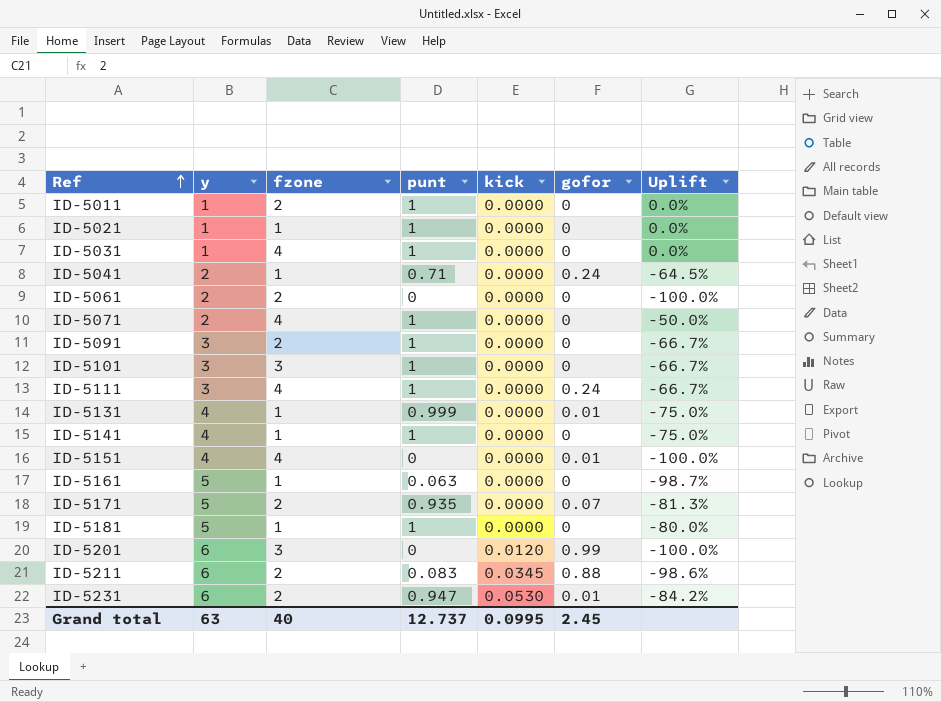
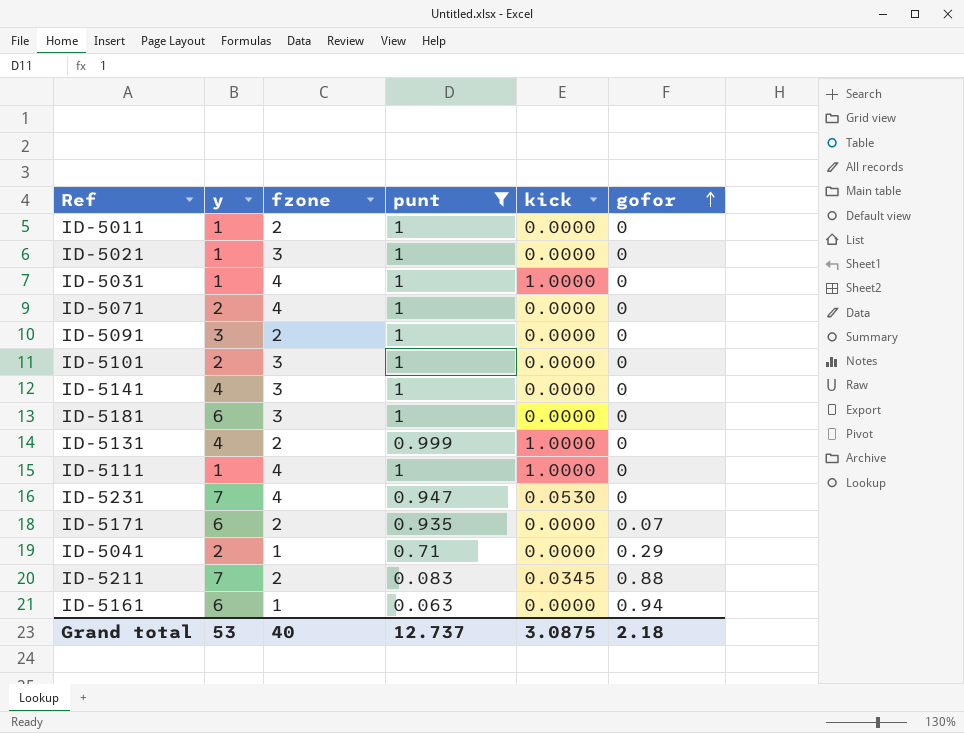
filter: none -> punt != 0
row order: Ref ascending -> gofor ascending
column Uplift | formula: ([punt] - [y]) / [y] -> none
ID-5021 | fzone: 1 -> 3
ID-5031 | kick: 0.0000 -> 1.0000
ID-5101 | y: 3 -> 2
ID-5141 | fzone: 1 -> 3
ID-5181 | y: 5 -> 6
ID-5181 | fzone: 1 -> 3
ID-5131 | fzone: 1 -> 2
ID-5131 | kick: 0.0000 -> 1.0000
ID-5131 | gofor: 0.01 -> 0
ID-5111 | y: 3 -> 1
ID-5111 | kick: 0.0000 -> 1.0000
ID-5111 | gofor: 0.24 -> 0
ID-5231 | y: 6 -> 7
ID-5231 | fzone: 2 -> 4
ID-5231 | gofor: 0.01 -> 0
ID-5171 | y: 5 -> 6
ID-5041 | gofor: 0.24 -> 0.29
ID-5211 | y: 6 -> 7
ID-5161 | y: 5 -> 6
ID-5161 | gofor: 0 -> 0.94
Grand total | y: 63 -> 53
Grand total | kick: 0.0995 -> 3.0875
Grand total | gofor: 2.45 -> 2.18

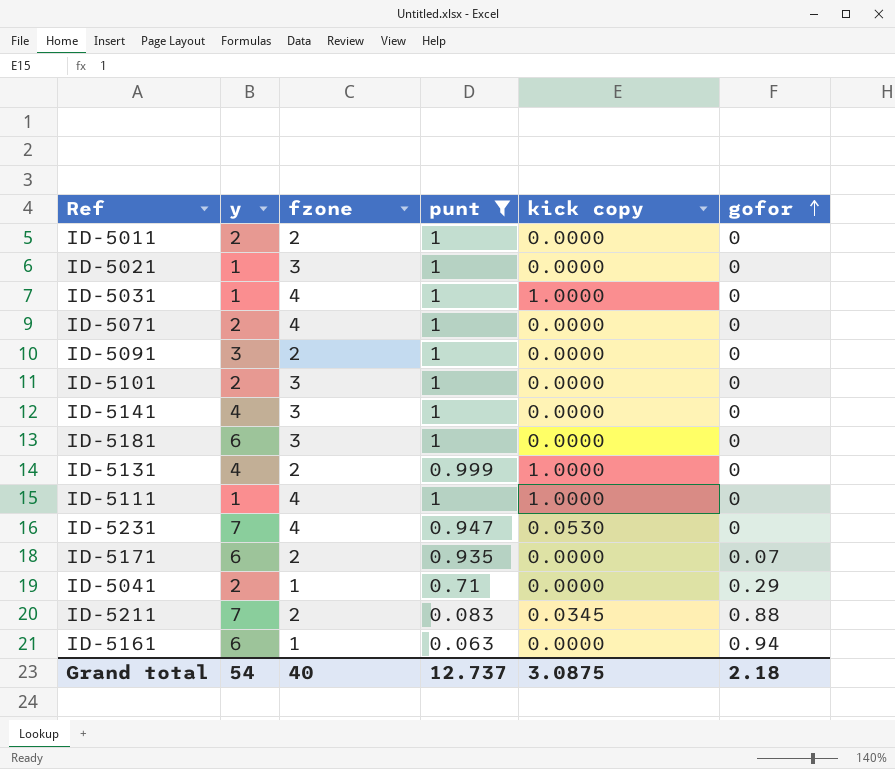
column name: kick -> kick copy
ID-5011 | y: 1 -> 2
Grand total | y: 53 -> 54

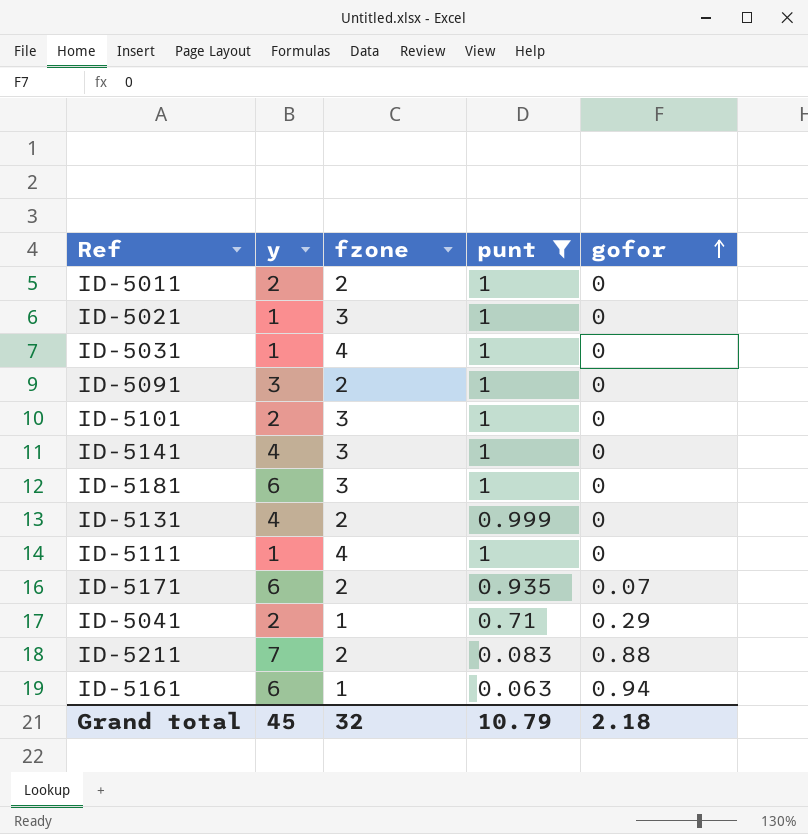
column kick copy | position: 5 -> none
row ID-5071: 2 | 4 | 1 | 0.0000 | 0 -> none
row ID-5231: 7 | 4 | 0.947 | 0.0530 | 0 -> none
Grand total | y: 54 -> 45
Grand total | fzone: 40 -> 32
Grand total | punt: 12.737 -> 10.79

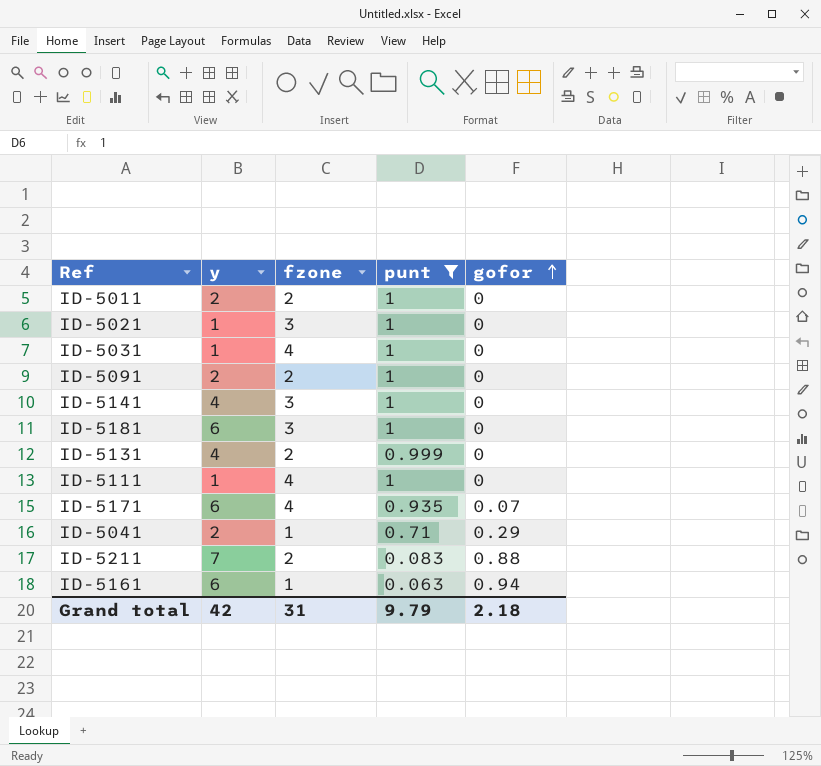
row ID-5101: 2 | 3 | 1 | 0 -> none
ID-5091 | y: 3 -> 2
ID-5171 | fzone: 2 -> 4
Grand total | y: 45 -> 42
Grand total | fzone: 32 -> 31
Grand total | punt: 10.79 -> 9.79

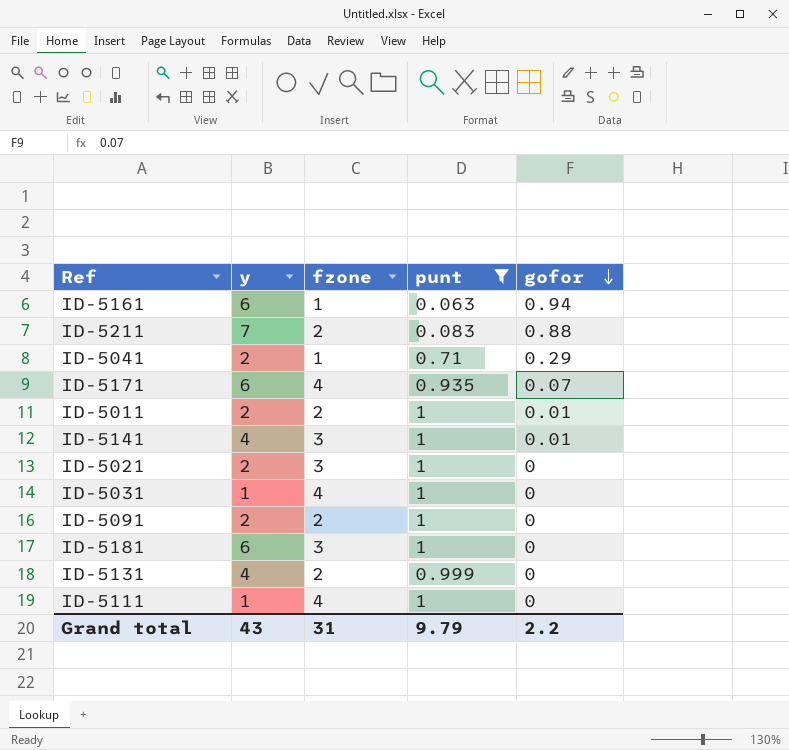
row order: gofor ascending -> gofor descending
ID-5011 | gofor: 0 -> 0.01
ID-5141 | gofor: 0 -> 0.01
ID-5021 | y: 1 -> 2
Grand total | y: 42 -> 43
Grand total | gofor: 2.18 -> 2.2

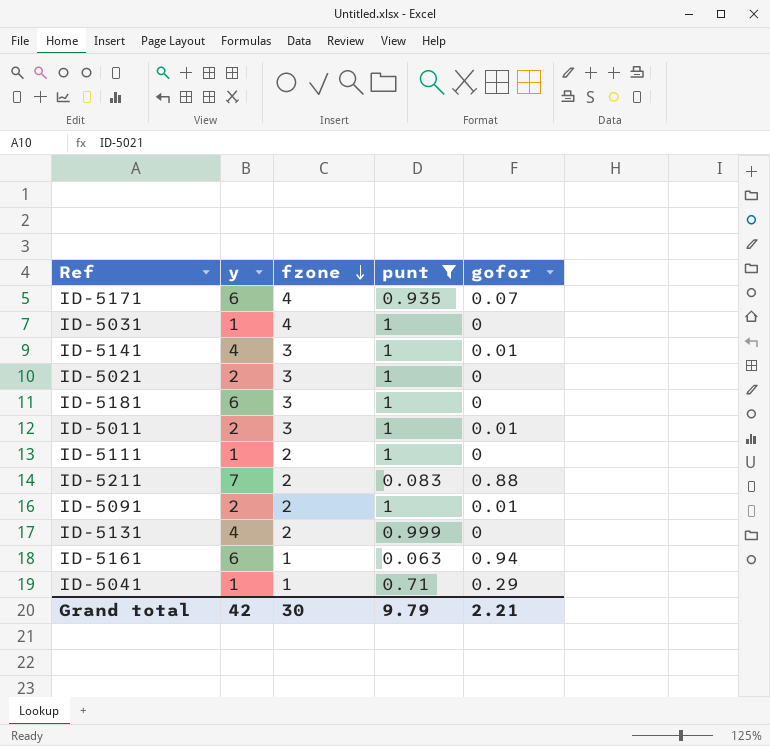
row order: gofor descending -> fzone descending
ID-5011 | fzone: 2 -> 3
ID-5111 | fzone: 4 -> 2
ID-5091 | gofor: 0 -> 0.01
ID-5041 | y: 2 -> 1
Grand total | y: 43 -> 42
Grand total | fzone: 31 -> 30
Grand total | gofor: 2.2 -> 2.21

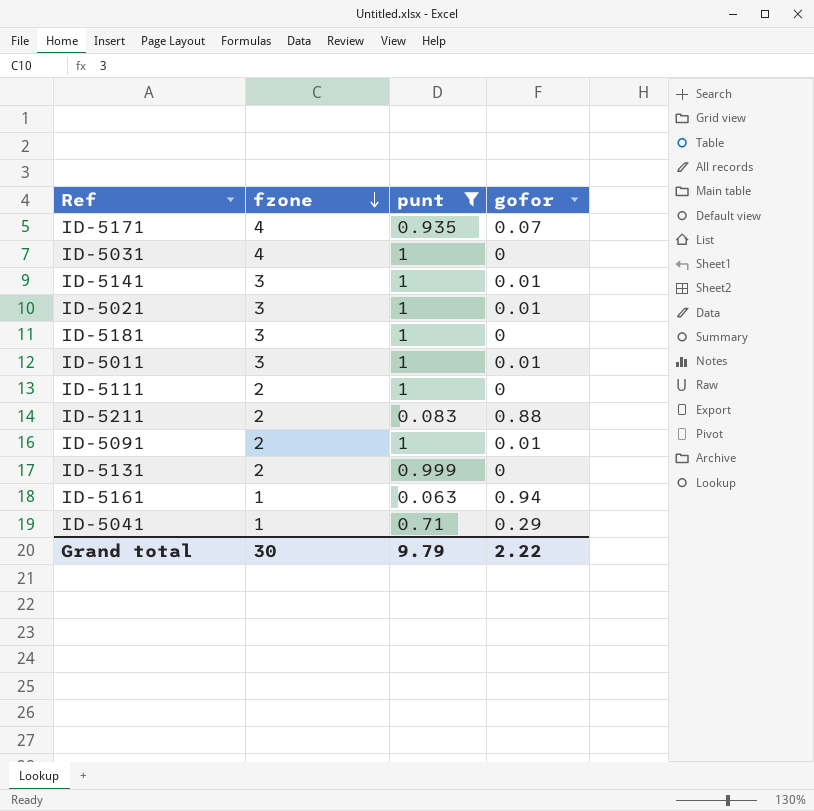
column y | position: 2 -> none
ID-5021 | gofor: 0 -> 0.01
Grand total | gofor: 2.21 -> 2.22

